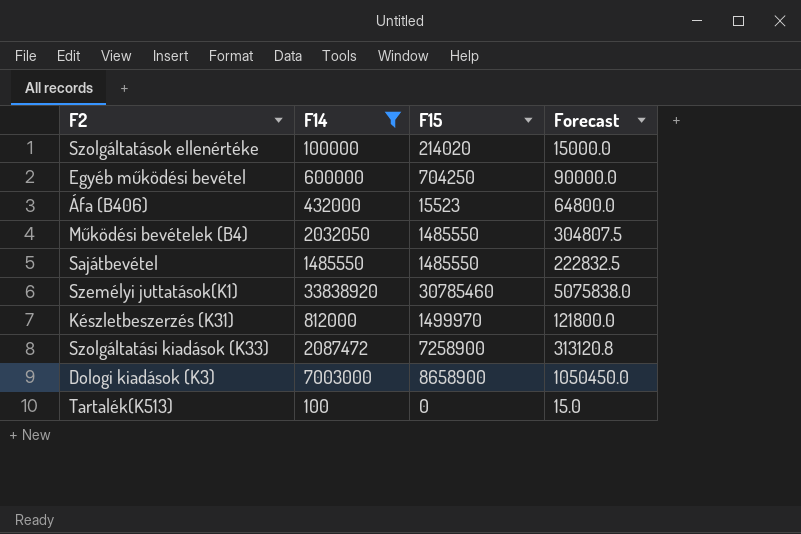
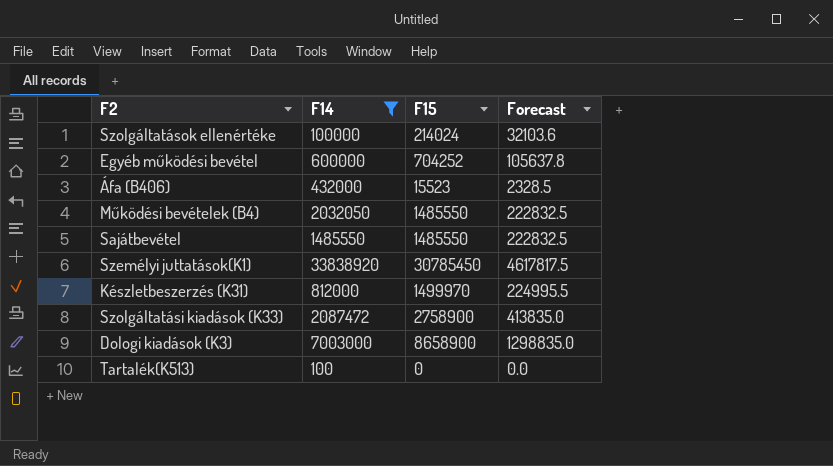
column Forecast | formula: [F14] * 0.15 -> [F15] * 0.15
Szolgáltatások ellenértéke | F15: 214020 -> 214024
Egyéb működési bevétel | F15: 704250 -> 704252
Személyi juttatások(K1) | F15: 30785460 -> 30785450
Szolgáltatási kiadások (K33) | F15: 7258900 -> 2758900

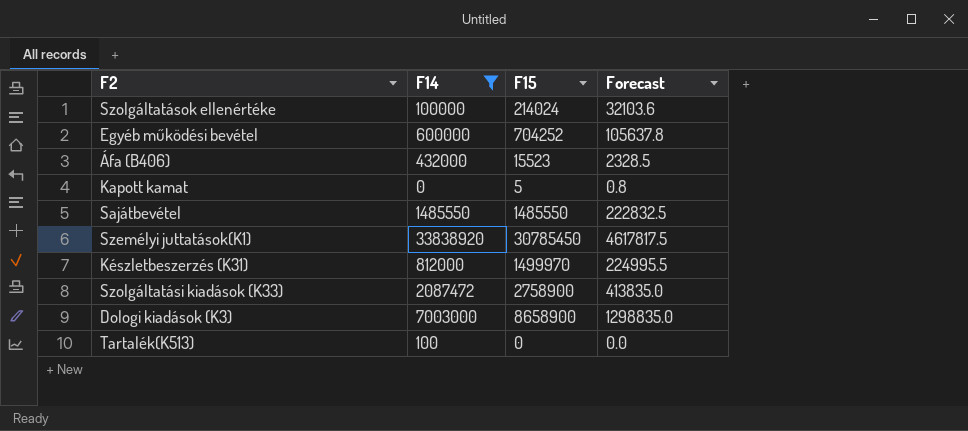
row Működési bevételek (B4): 2032050 | 1485550 | 222832.5 -> none
row Kapott kamat: none -> 0 | 5 | 0.8

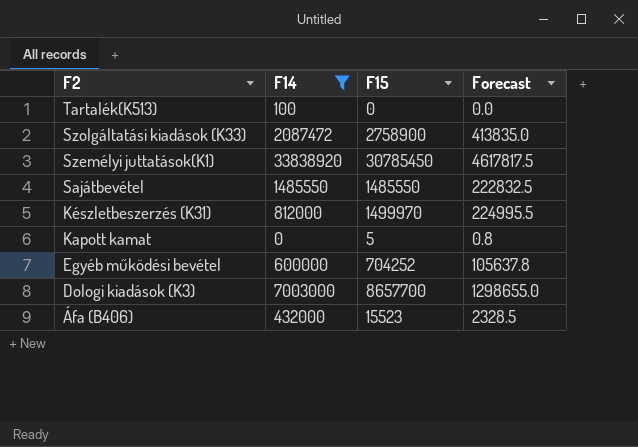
row order: none -> F2 descending
row Szolgáltatások ellenértéke: 100000 | 214024 | 32103.6 -> none
Dologi kiadások (K3) | F15: 8658900 -> 8657700
Dologi kiadások (K3) | Forecast: 1298835.0 -> 1298655.0

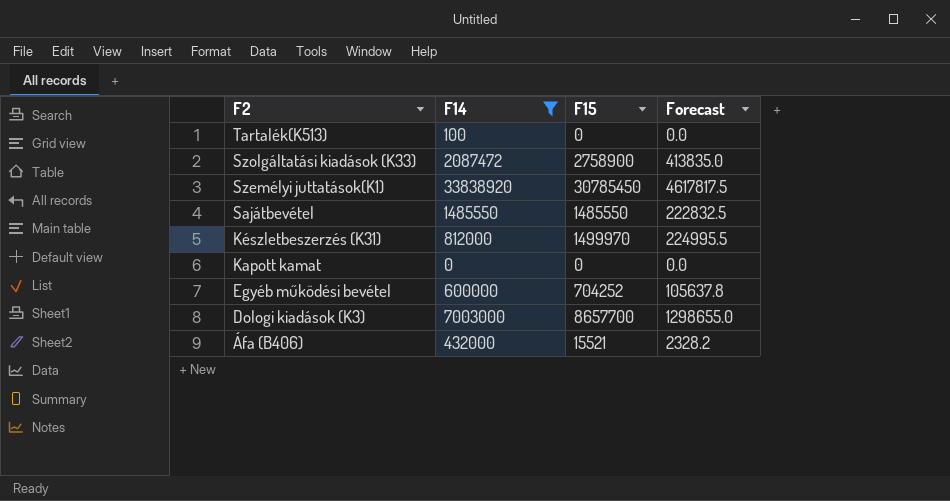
Kapott kamat | F15: 5 -> 0
Kapott kamat | Forecast: 0.8 -> 0.0
Áfa (B406) | F15: 15523 -> 15521
Áfa (B406) | Forecast: 2328.5 -> 2328.2

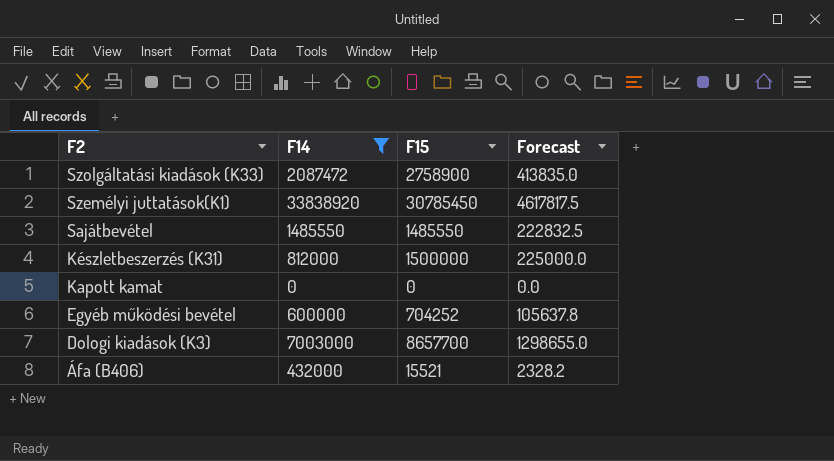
row Tartalék(K513): 100 | 0 | 0.0 -> none
Készletbeszerzés (K31) | F15: 1499970 -> 1500000
Készletbeszerzés (K31) | Forecast: 224995.5 -> 225000.0

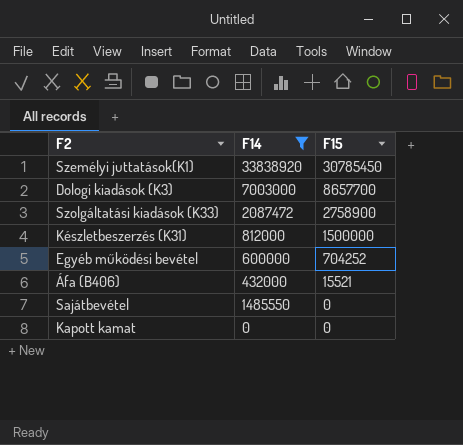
row order: F2 descending -> F15 descending
column Forecast | formula: [F15] * 0.15 -> none
Sajátbevétel | F15: 1485550 -> 0

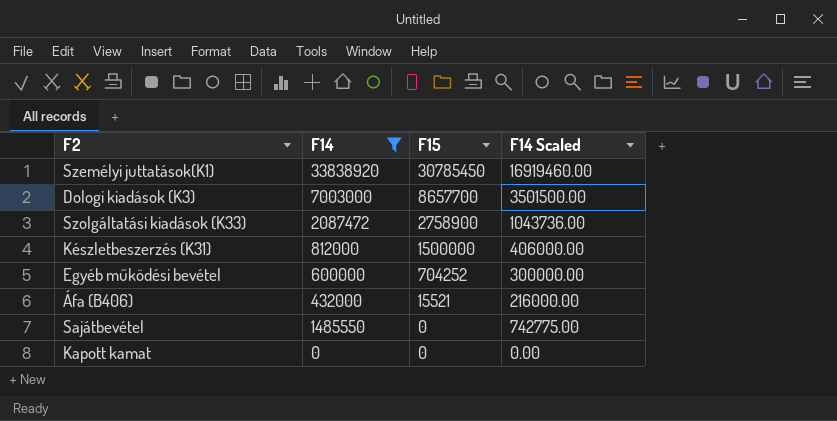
column F14 Scaled | formula: none -> [F14] * 0.5

